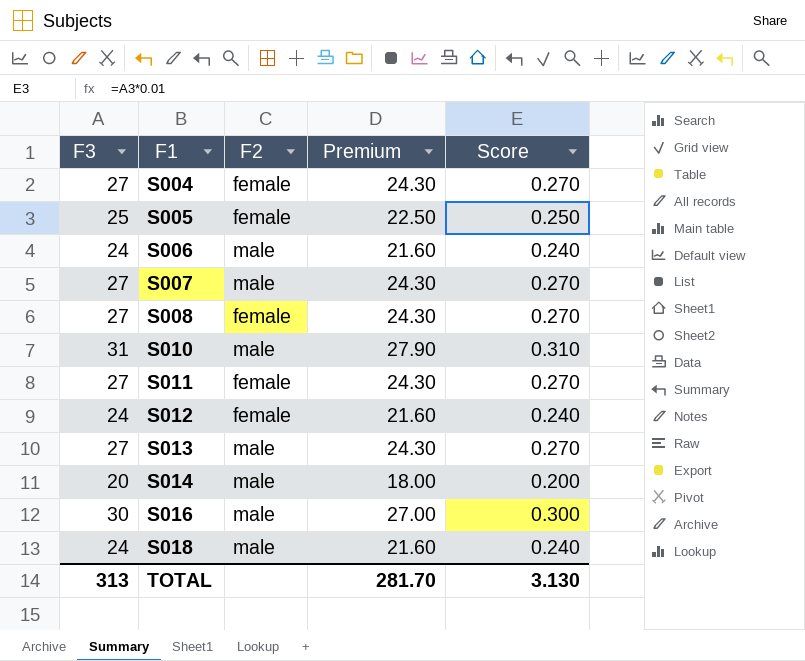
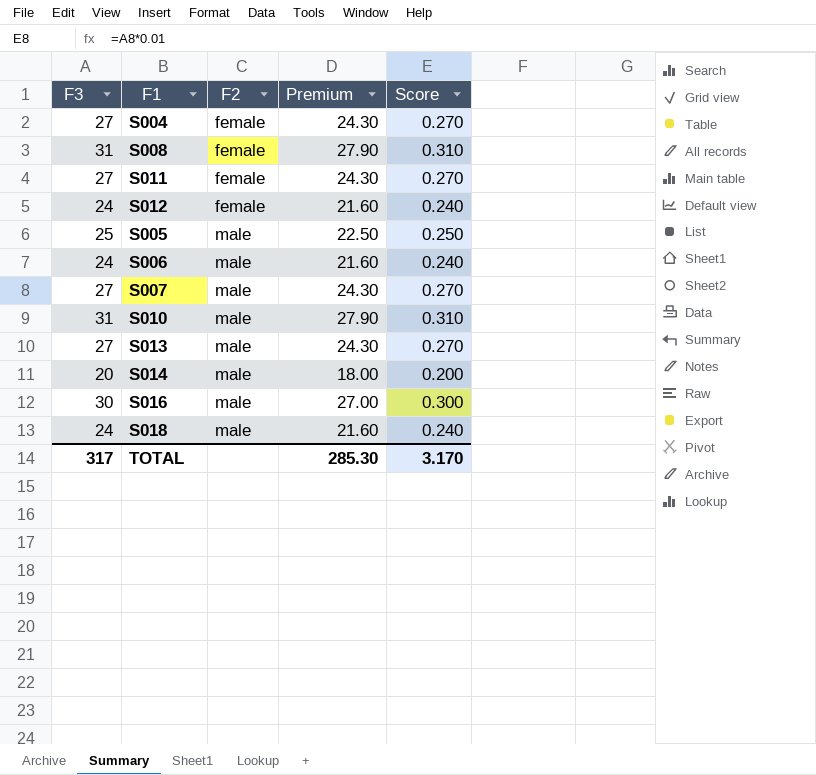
row order: F1 ascending -> F2 ascending
S008 | F3: 27 -> 31
S008 | Premium: 24.30 -> 27.90
S008 | Score: 0.270 -> 0.310
S005 | F2: female -> male
TOTAL | F3: 313 -> 317
TOTAL | Premium: 281.70 -> 285.30
TOTAL | Score: 3.130 -> 3.170

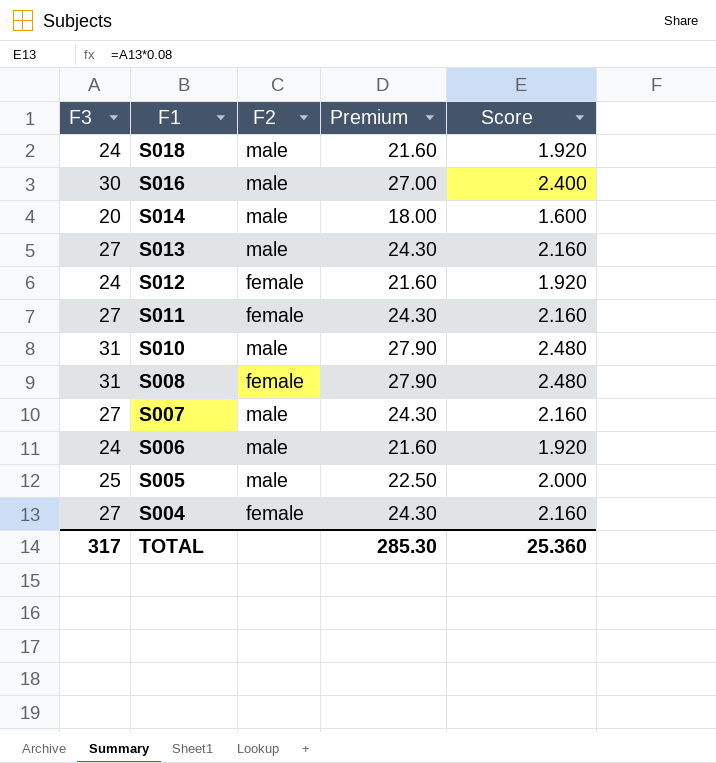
row order: F2 ascending -> F1 descending
column Score | formula: [F3] * 0.01 -> [F3] * 0.08
TOTAL | Score: 3.170 -> 25.360

